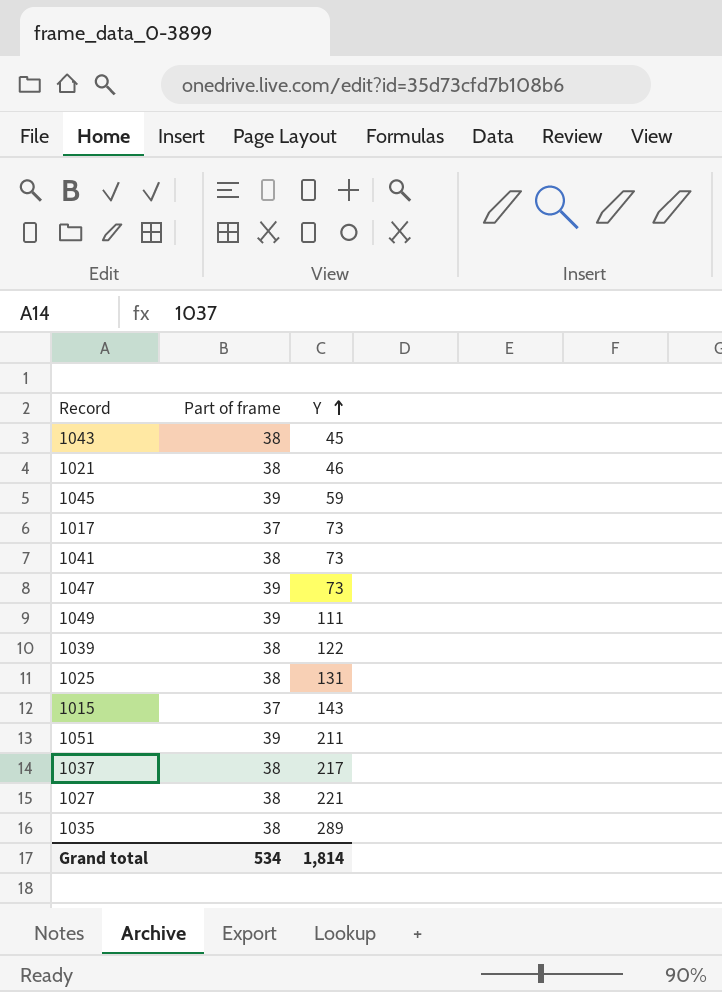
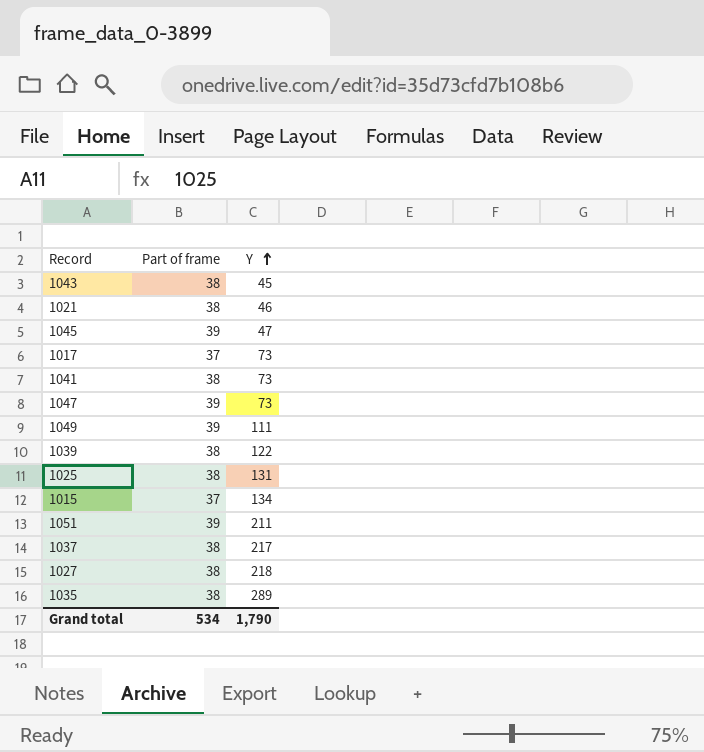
1045 | Y: 59 -> 47
1015 | Y: 143 -> 134
1027 | Y: 221 -> 218
Grand total | Y: 1,814 -> 1,790

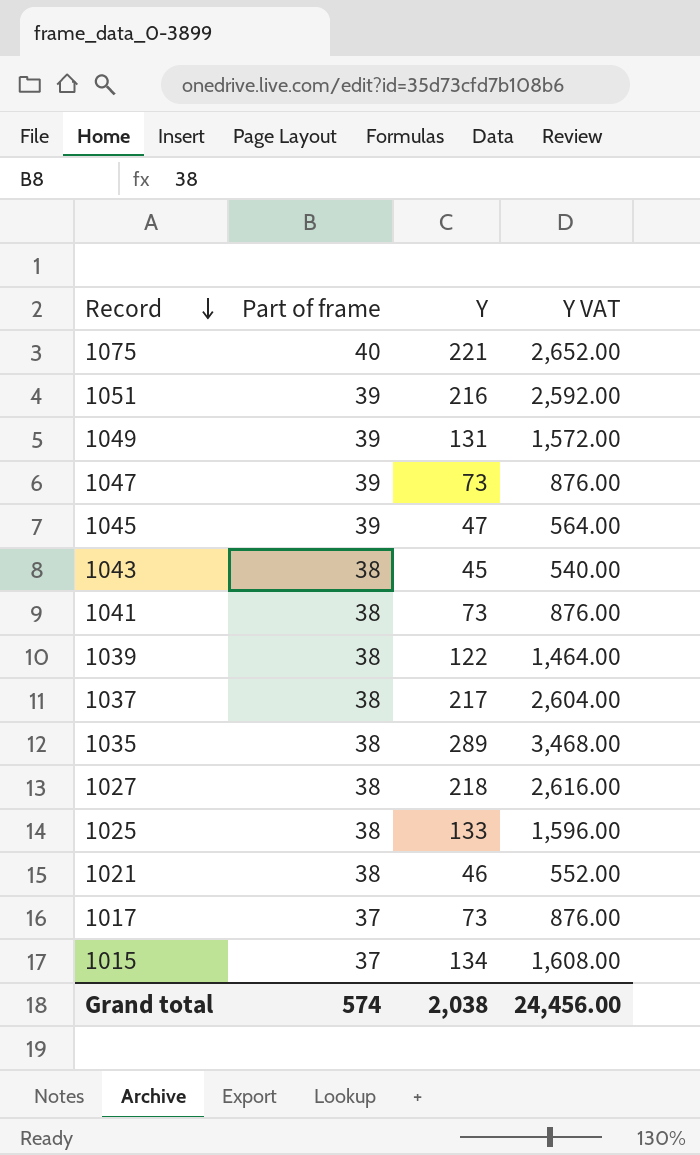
row order: Y ascending -> Record descending
column Y VAT | formula: none -> [Y] * 12
row 1075: none -> 40 | 221 | 2,652.00
1051 | Y: 211 -> 216
1049 | Y: 111 -> 131
1025 | Y: 131 -> 133
Grand total | Part of frame: 534 -> 574
Grand total | Y: 1,790 -> 2,038

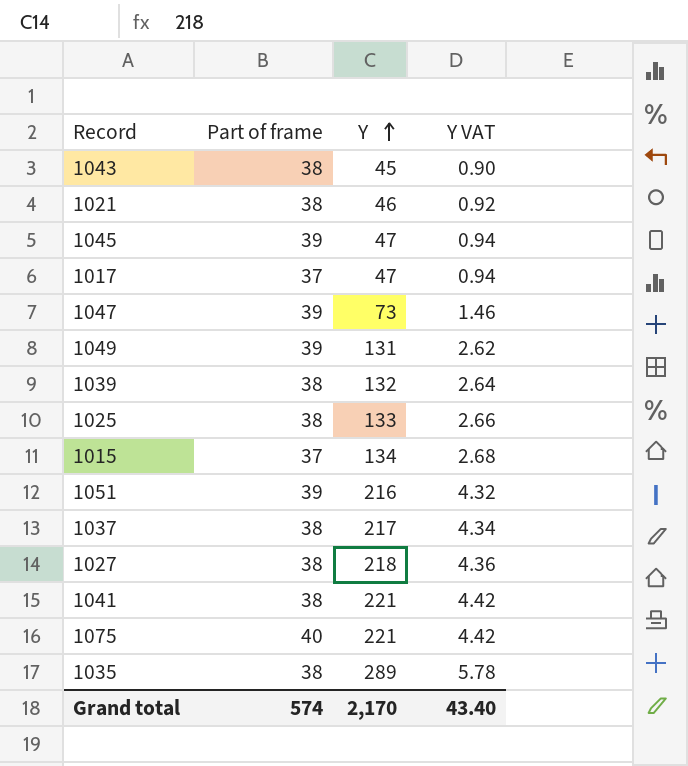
row order: Record descending -> Y ascending
column Y VAT | formula: [Y] * 12 -> [Y] * 0.02
1017 | Y: 73 -> 47
1039 | Y: 122 -> 132
1041 | Y: 73 -> 221
Grand total | Y: 2,038 -> 2,170
Grand total | Y VAT: 24,456.00 -> 43.40

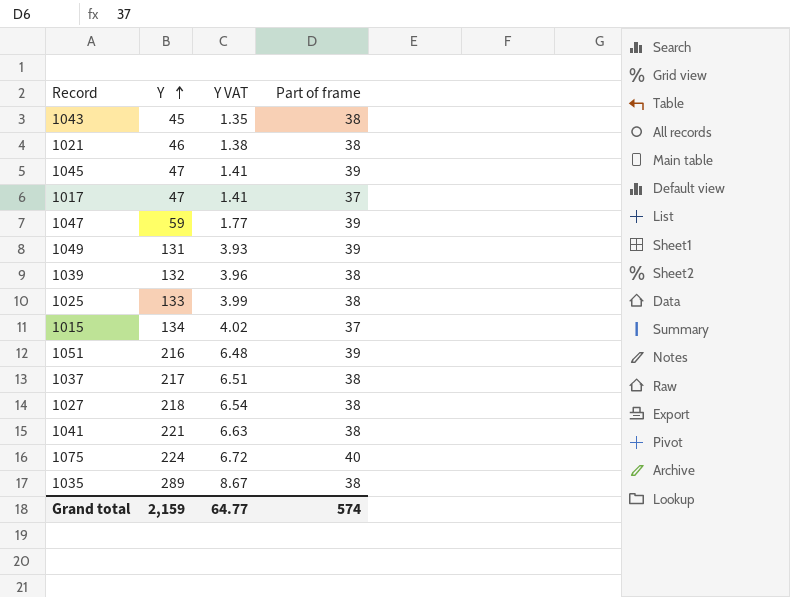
column Y VAT | formula: [Y] * 0.02 -> [Y] * 0.03
column Part of frame | position: 2 -> 4
1047 | Y: 73 -> 59
1075 | Y: 221 -> 224
Grand total | Y: 2,170 -> 2,159
Grand total | Y VAT: 43.40 -> 64.77

